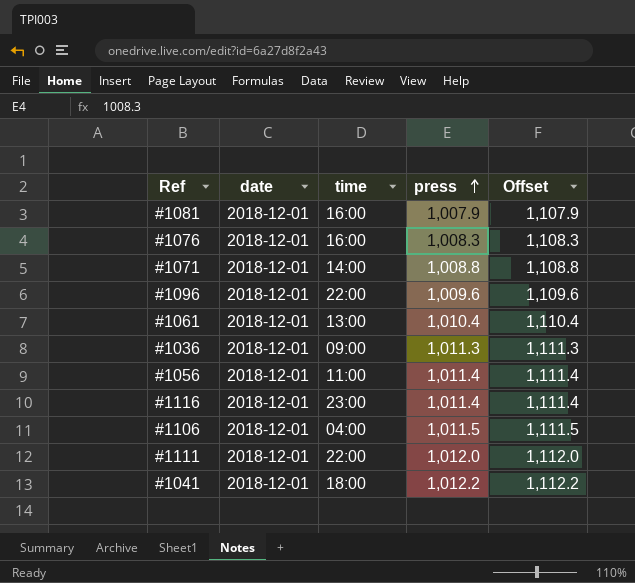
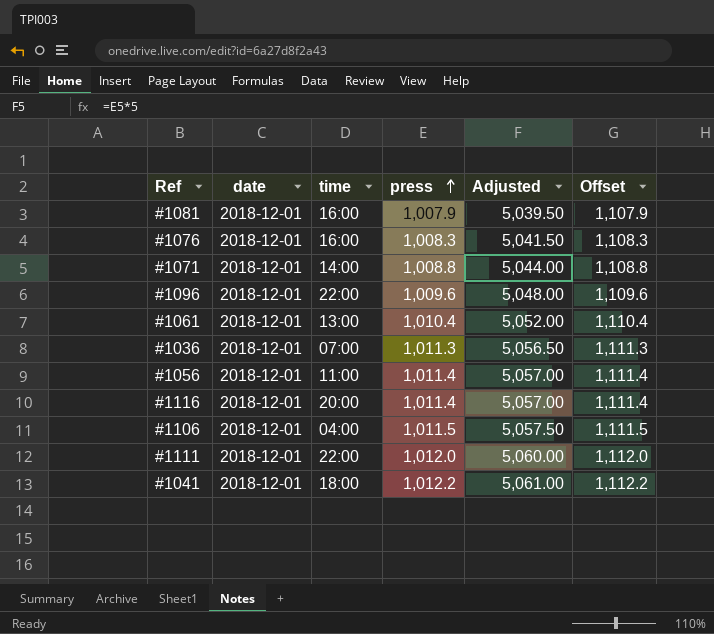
column Adjusted | formula: none -> [press] * 5
#1036 | time: 09:00 -> 07:00
#1116 | time: 23:00 -> 20:00

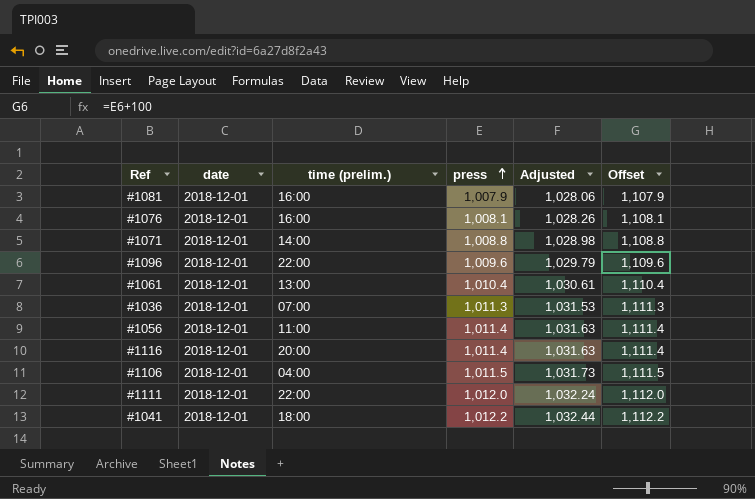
column name: time -> time (prelim.)
column Adjusted | formula: [press] * 5 -> [press] * 1.02
#1076 | press: 1,008.3 -> 1,008.1
#1076 | Offset: 1,108.3 -> 1,108.1

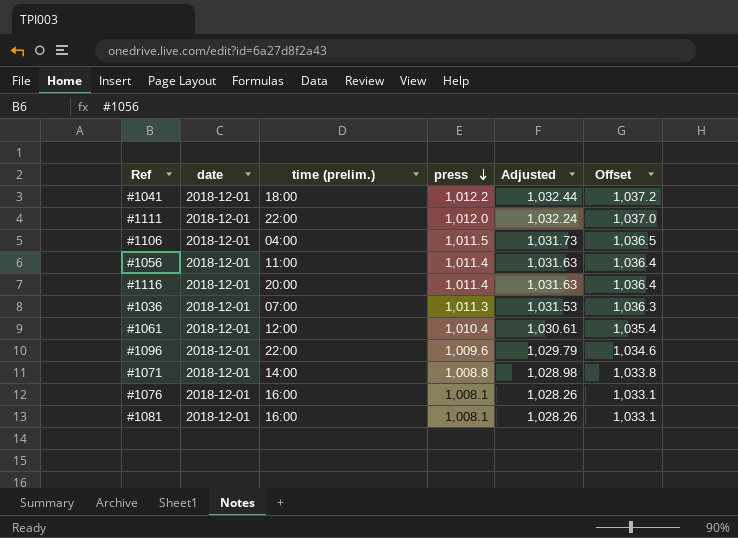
row order: press ascending -> press descending
column Offset | formula: [press] + 100 -> [press] + 25
#1061 | time (prelim.): 13:00 -> 12:00
#1081 | press: 1,007.9 -> 1,008.1
#1081 | Adjusted: 1,028.06 -> 1,028.26

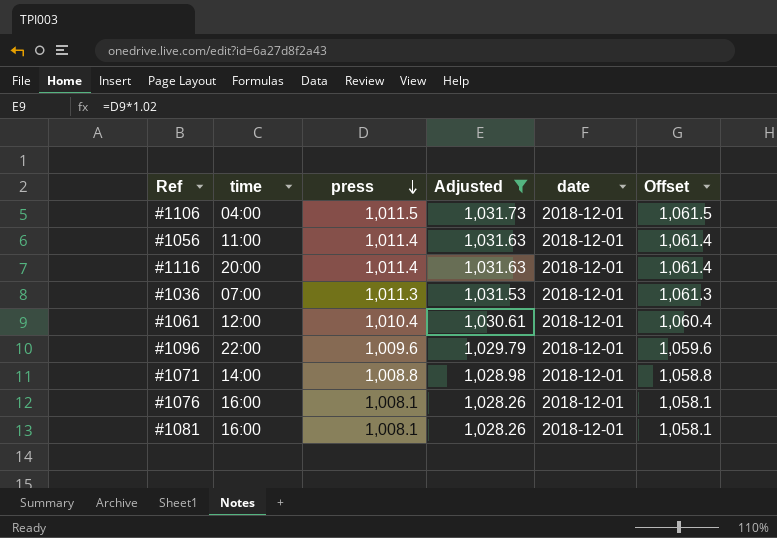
filter: none -> Adjusted <= 1,031.73
column name: time (prelim.) -> time
column date | position: 2 -> 5
column Offset | formula: [press] + 25 -> [press] + 50

